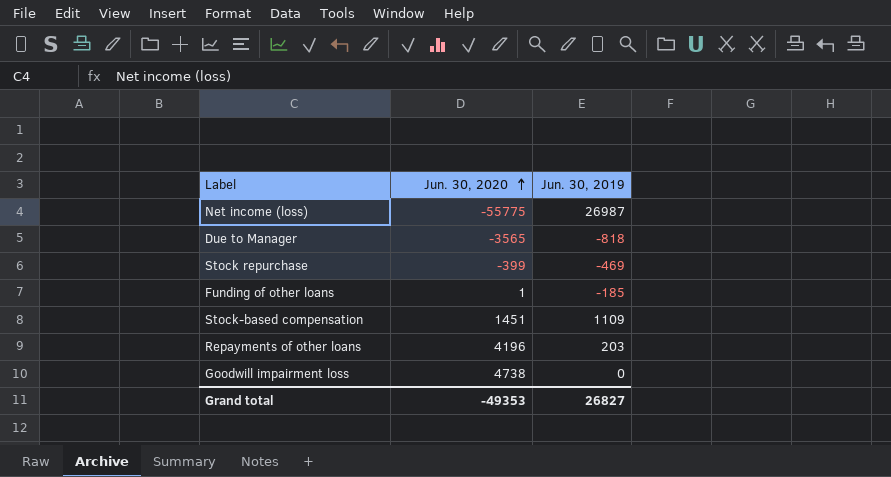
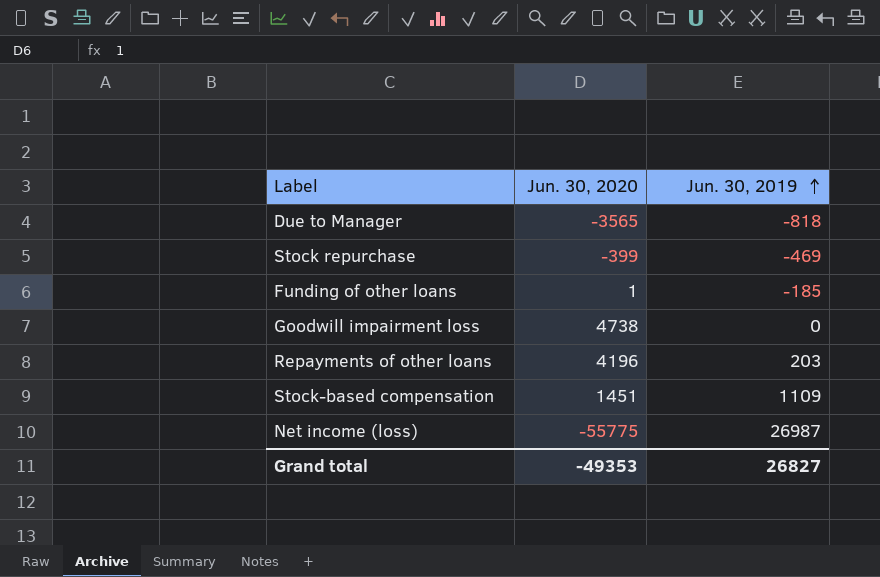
row order: Jun. 30, 2020 ascending -> Jun. 30, 2019 ascending

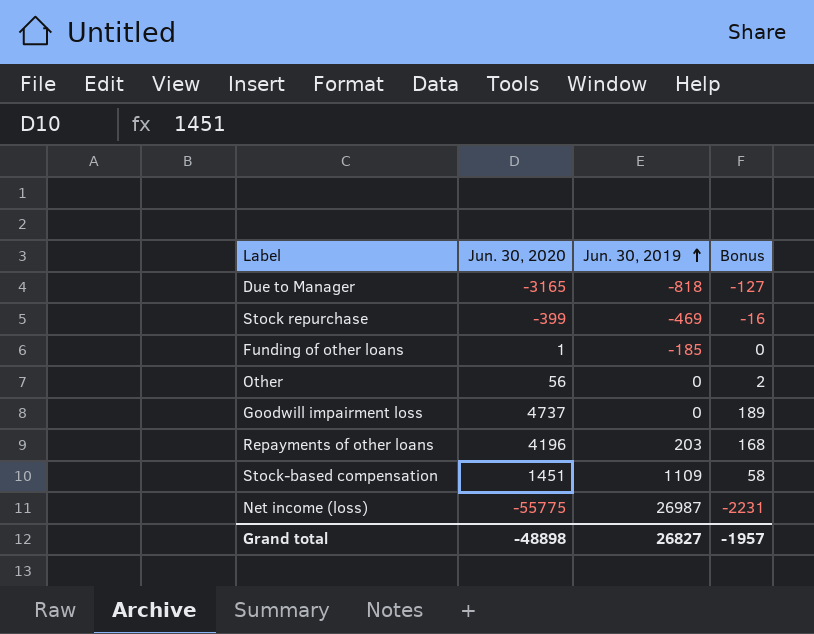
column Bonus | formula: none -> [Jun. 30, 2020] * 0.04
Due to Manager | Jun. 30, 2020: -3565 -> -3165
row Other: none -> 56 | 0 | 2
Goodwill impairment loss | Jun. 30, 2020: 4738 -> 4737
Grand total | Jun. 30, 2020: -49353 -> -48898

